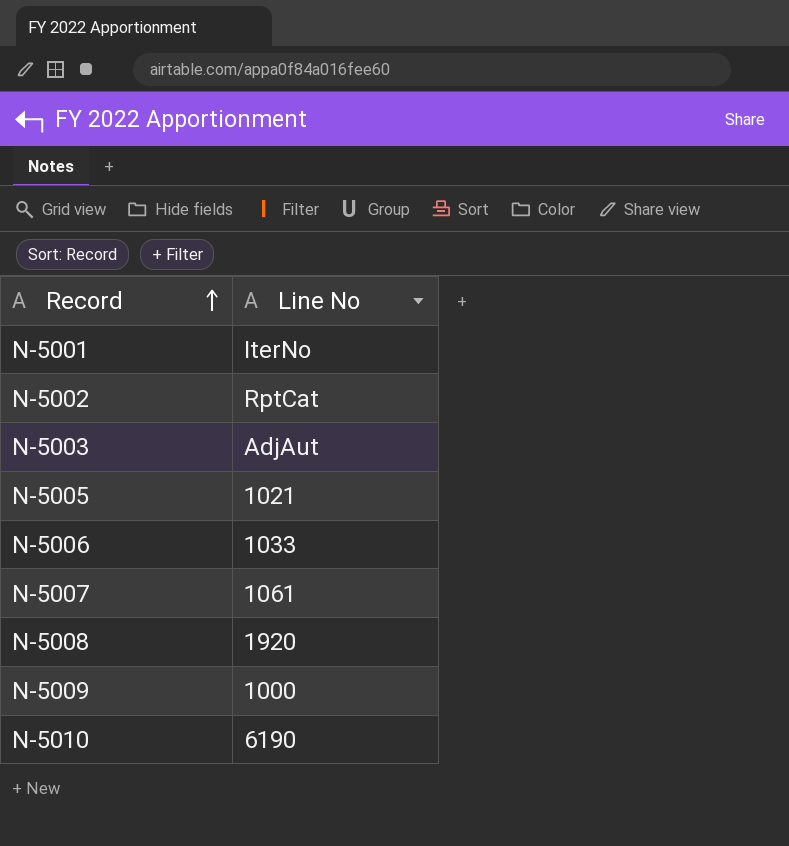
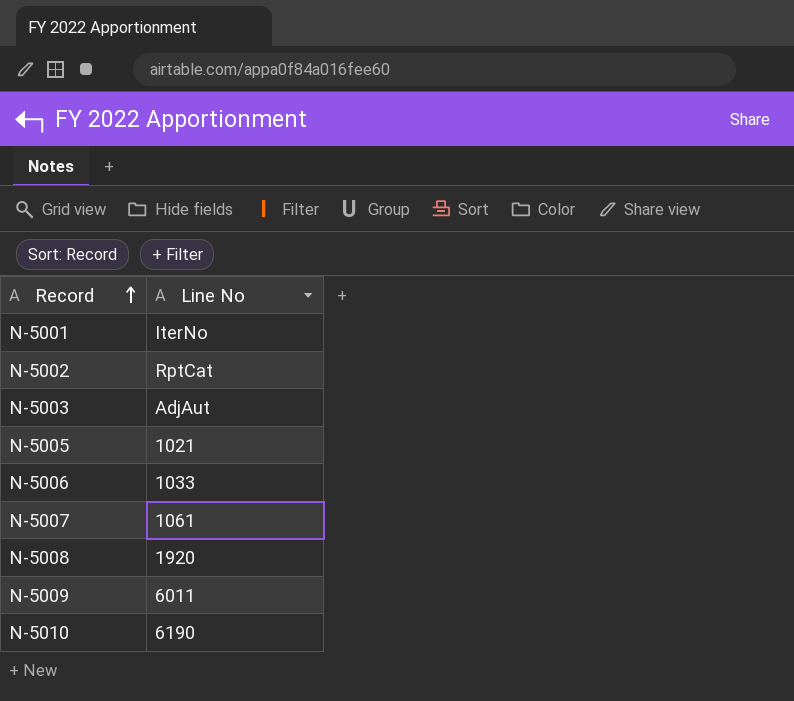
N-5009 | Line No: 1000 -> 6011

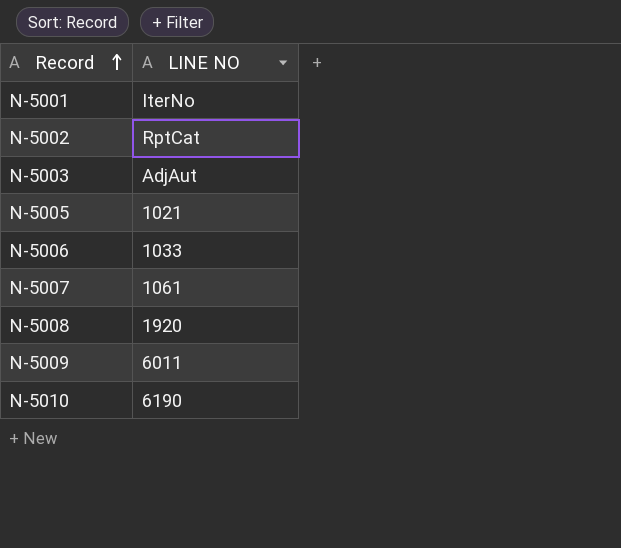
column name: Line No -> LINE NO

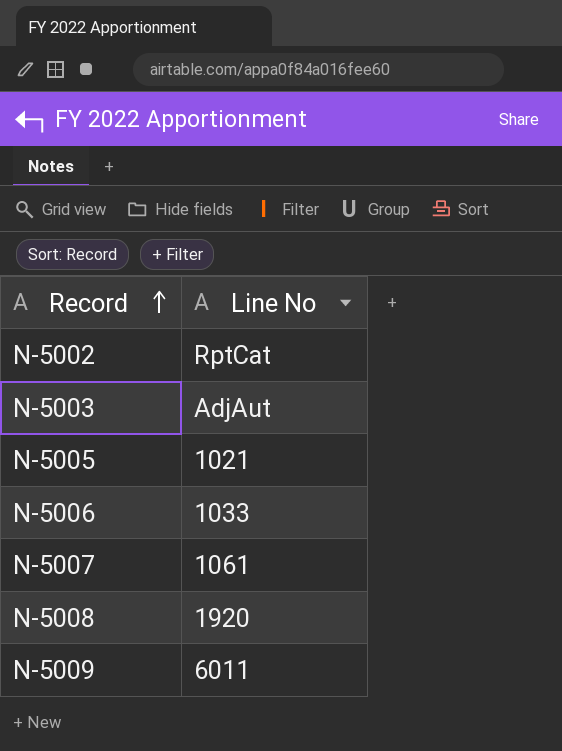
column name: LINE NO -> Line No
row N-5001: IterNo -> none
row N-5010: 6190 -> none

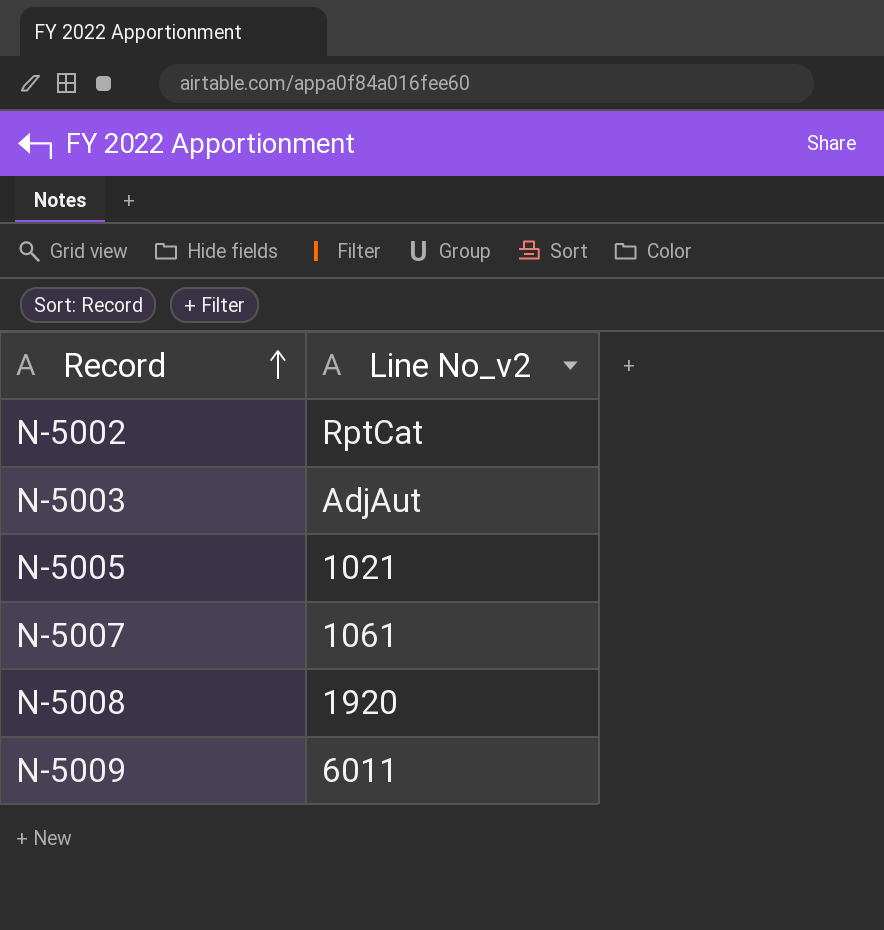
column name: Line No -> Line No_v2
row N-5006: 1033 -> none

